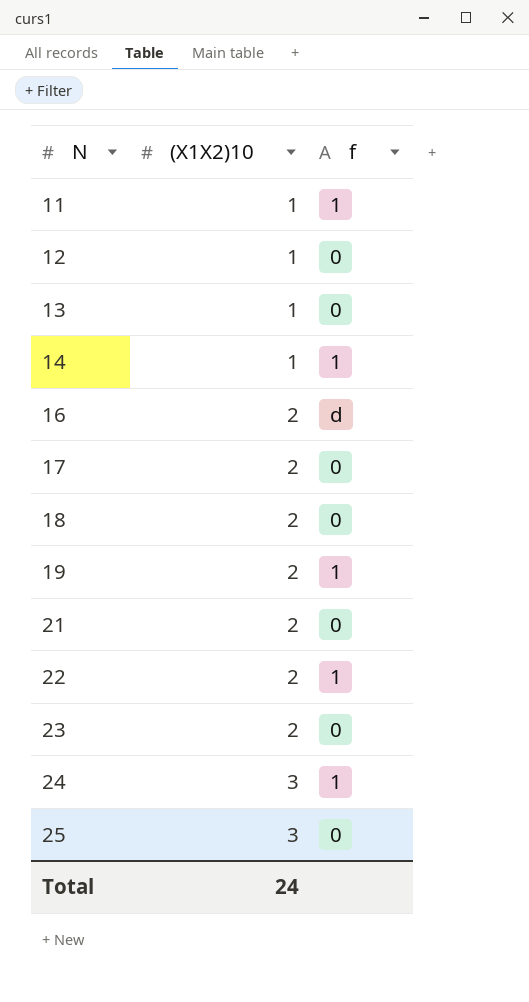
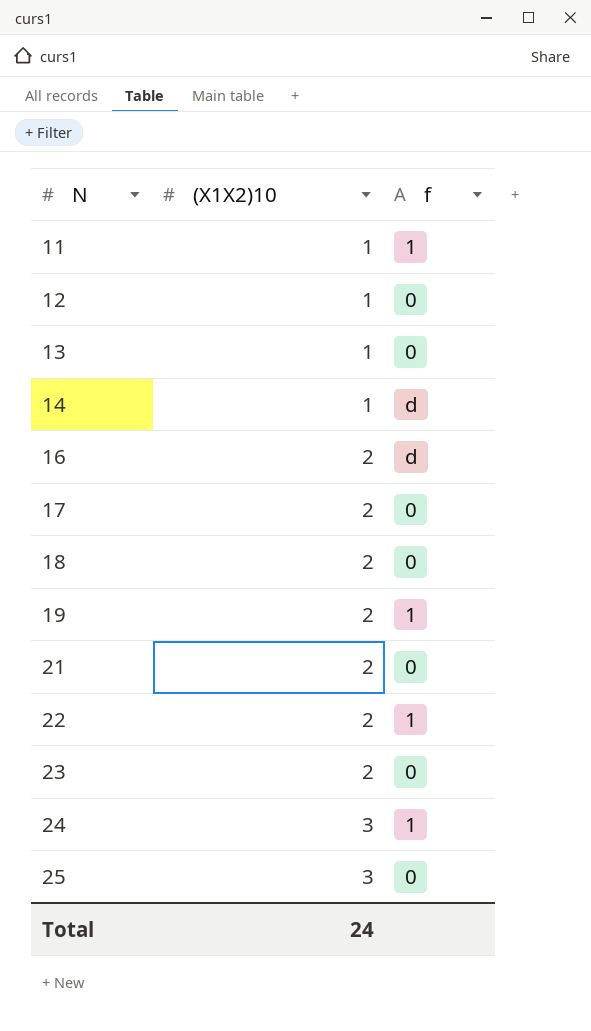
14 | f: 1 -> d

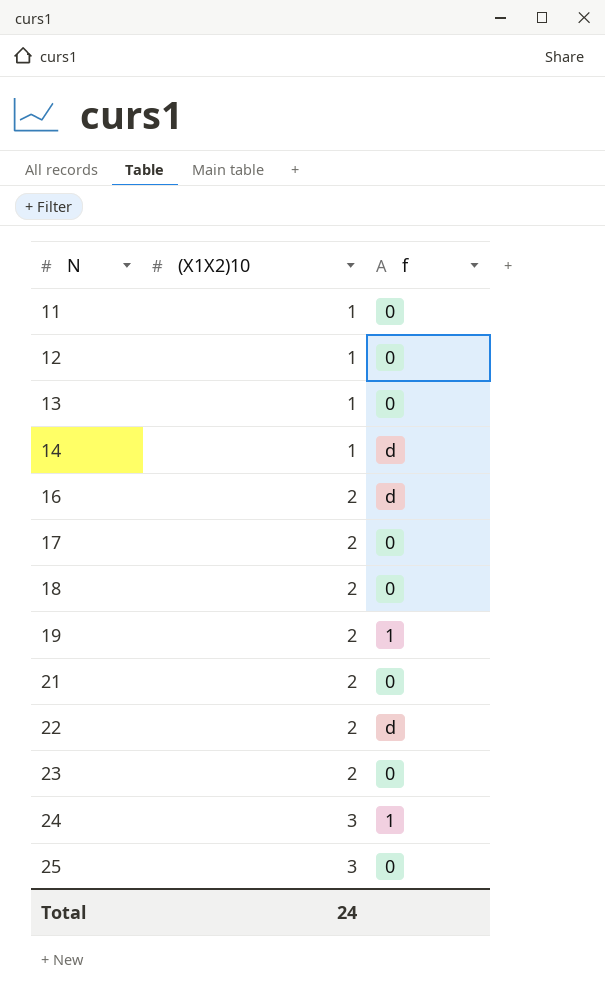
11 | f: 1 -> 0
22 | f: 1 -> d

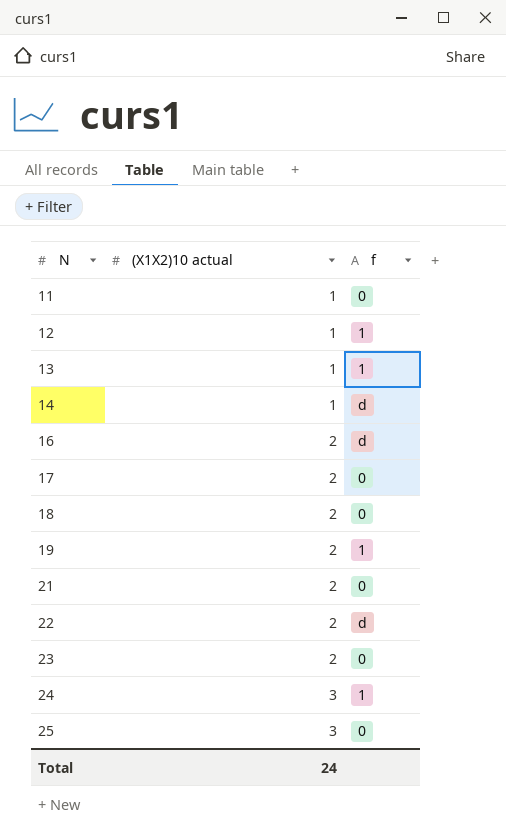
column name: (X1X2)10 -> (X1X2)10 actual
12 | f: 0 -> 1
13 | f: 0 -> 1

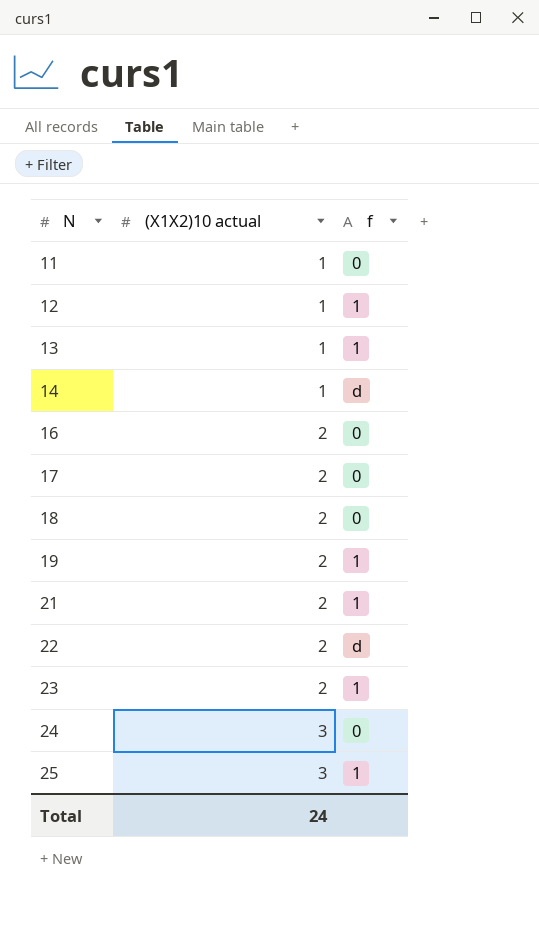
16 | f: d -> 0
21 | f: 0 -> 1
23 | f: 0 -> 1
24 | f: 1 -> 0
25 | f: 0 -> 1

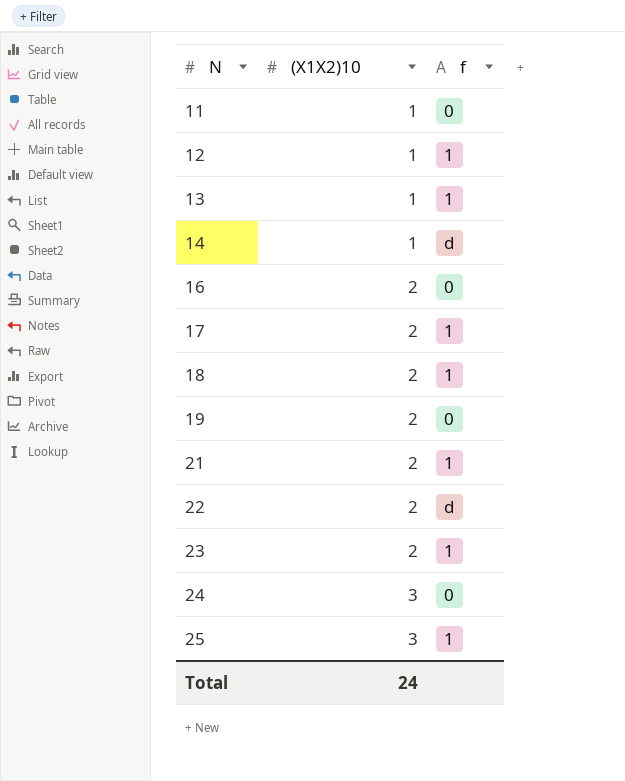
column name: (X1X2)10 actual -> (X1X2)10
17 | f: 0 -> 1
18 | f: 0 -> 1
19 | f: 1 -> 0

